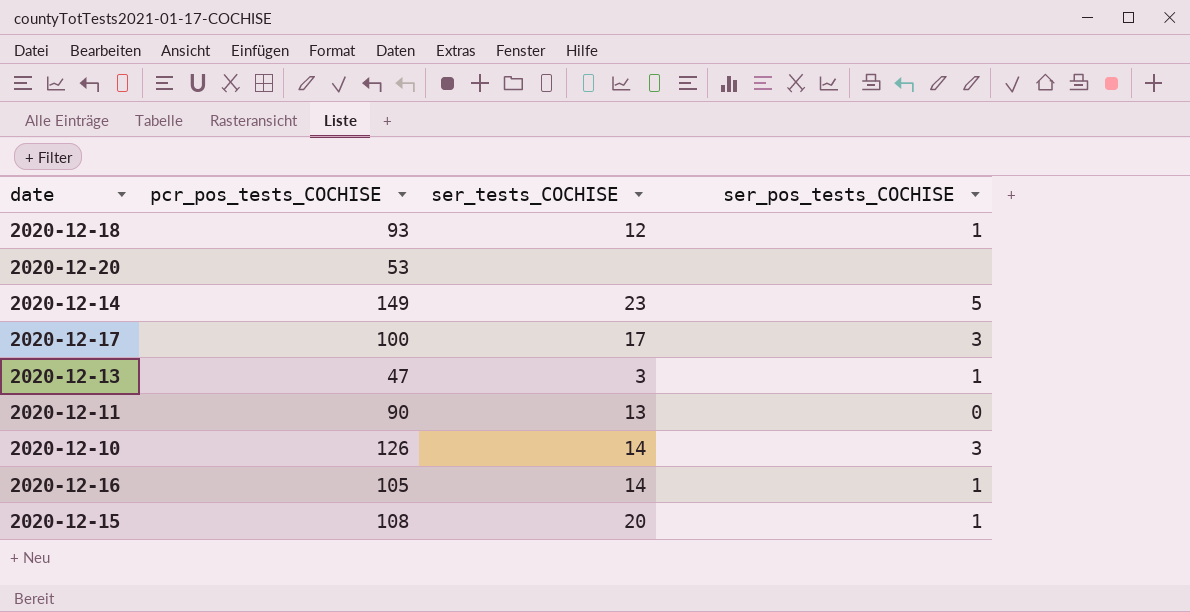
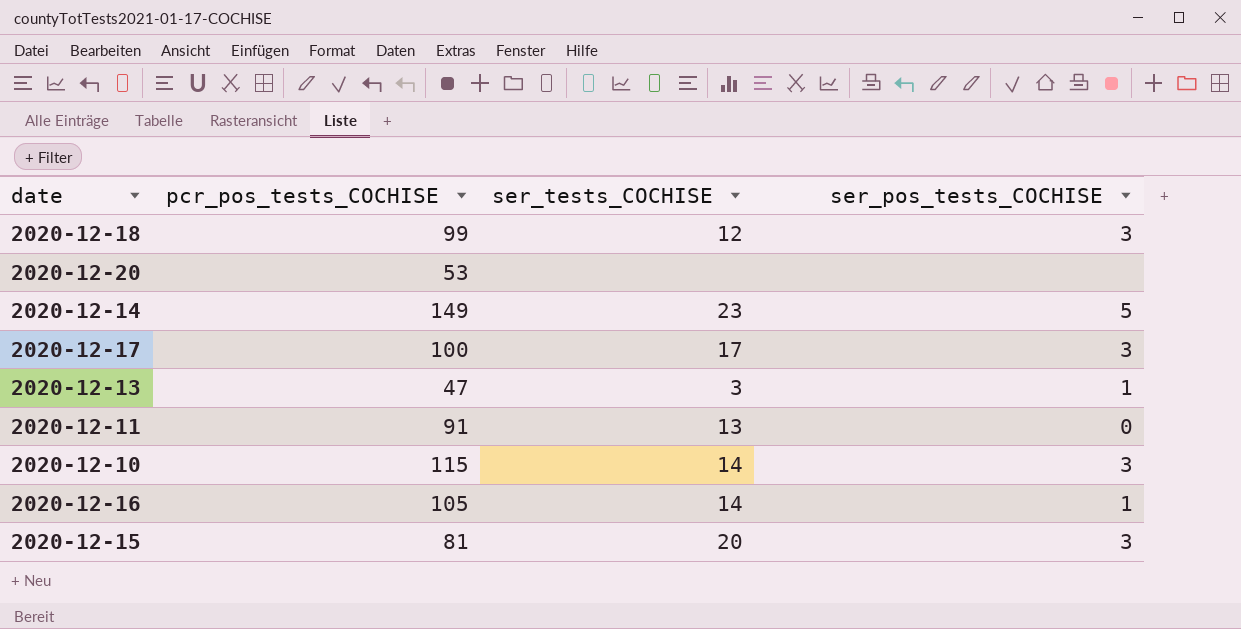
2020-12-18 | pcr_pos_tests_COCHISE: 93 -> 99
2020-12-18 | ser_pos_tests_COCHISE: 1 -> 3
2020-12-11 | pcr_pos_tests_COCHISE: 90 -> 91
2020-12-10 | pcr_pos_tests_COCHISE: 126 -> 115
2020-12-15 | pcr_pos_tests_COCHISE: 108 -> 81
2020-12-15 | ser_pos_tests_COCHISE: 1 -> 3

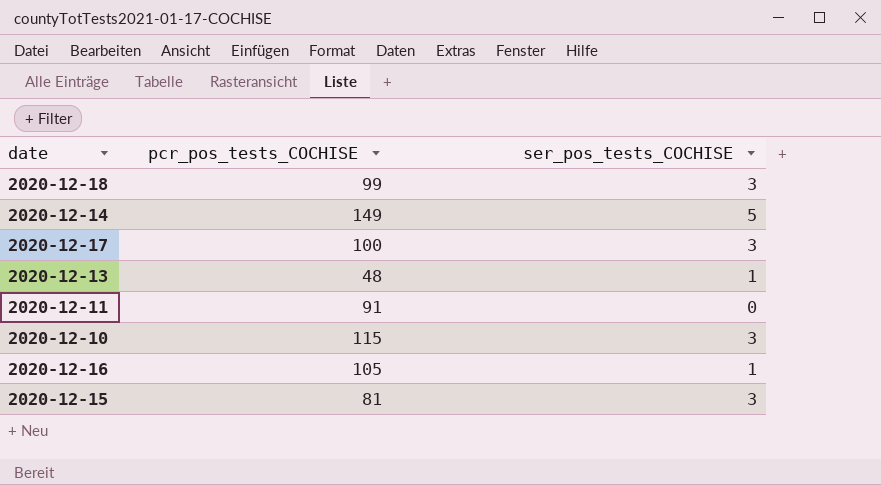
column ser_tests_COCHISE | position: 3 -> none
row 2020-12-20: 53 | none | none -> none
2020-12-13 | pcr_pos_tests_COCHISE: 47 -> 48

